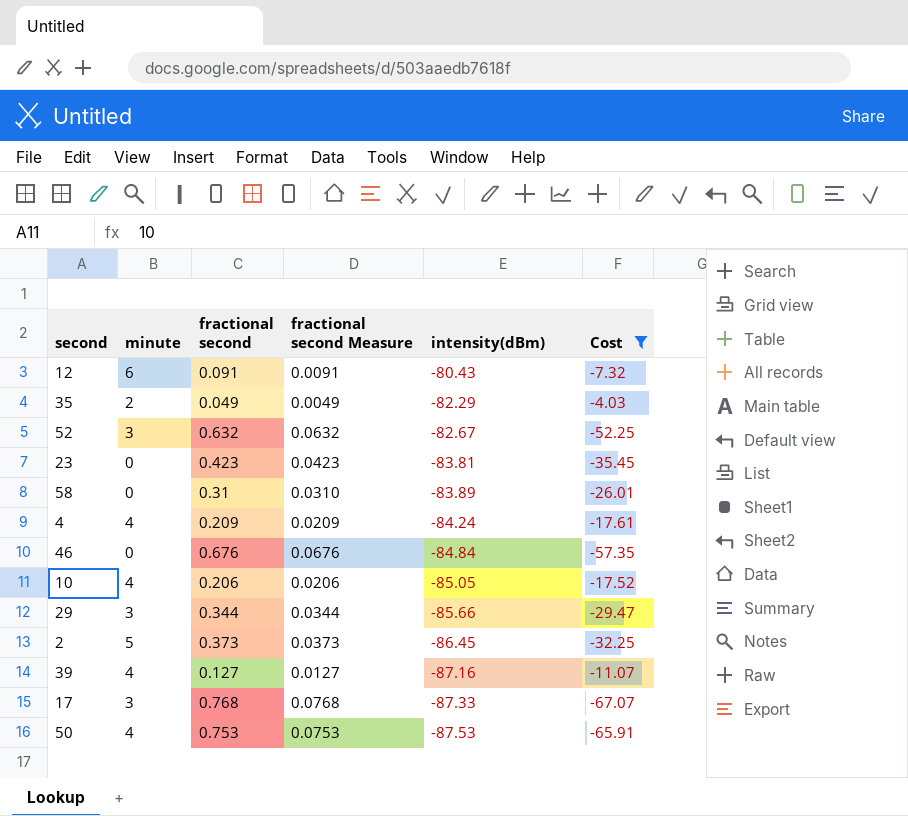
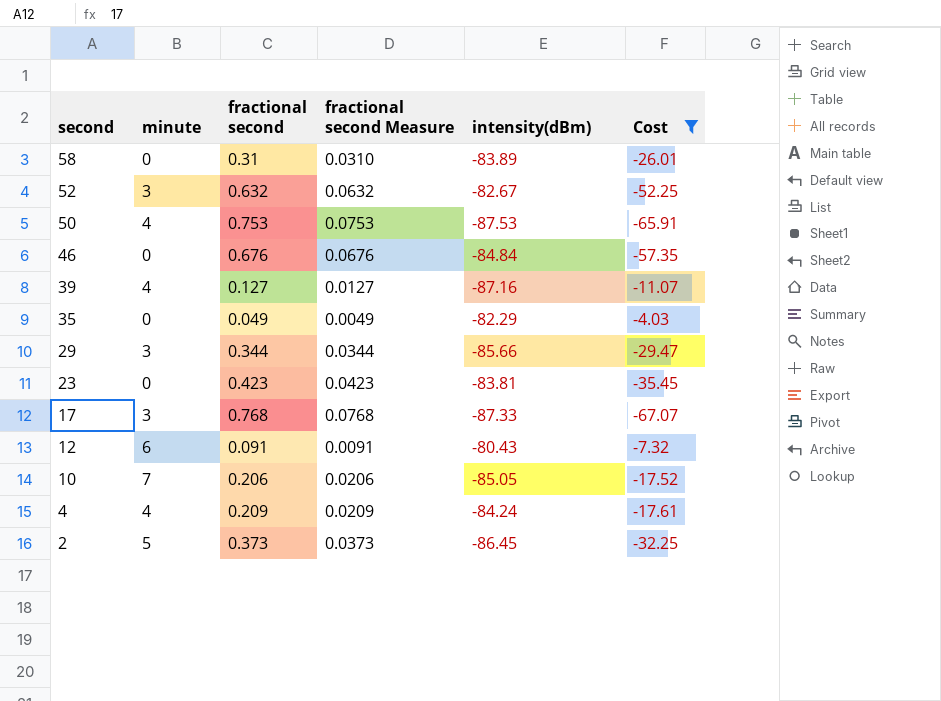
row order: intensity(dBm) descending -> second descending
35 | minute: 2 -> 0
10 | minute: 4 -> 7

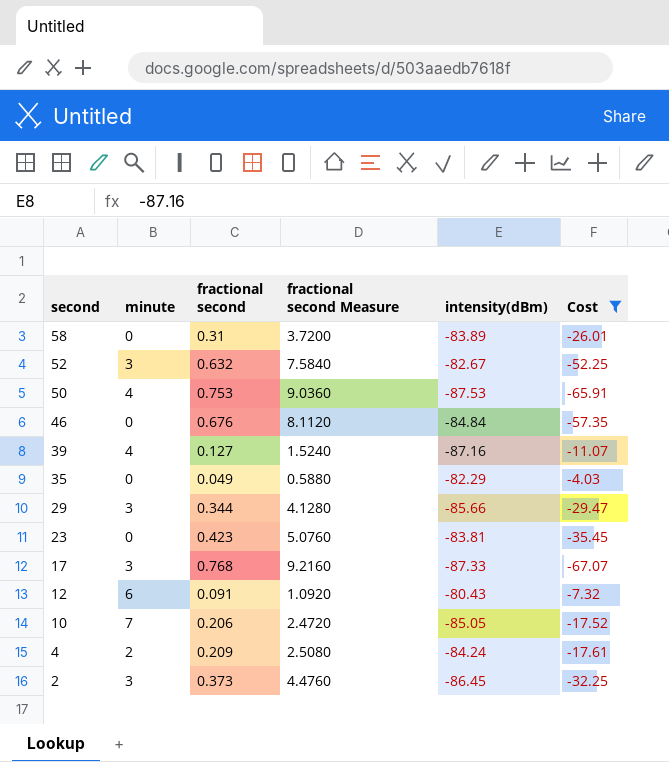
column fractional second Measure | formula: [fractional second] * 0.1 -> [fractional second] * 12
4 | minute: 4 -> 2
2 | minute: 5 -> 3

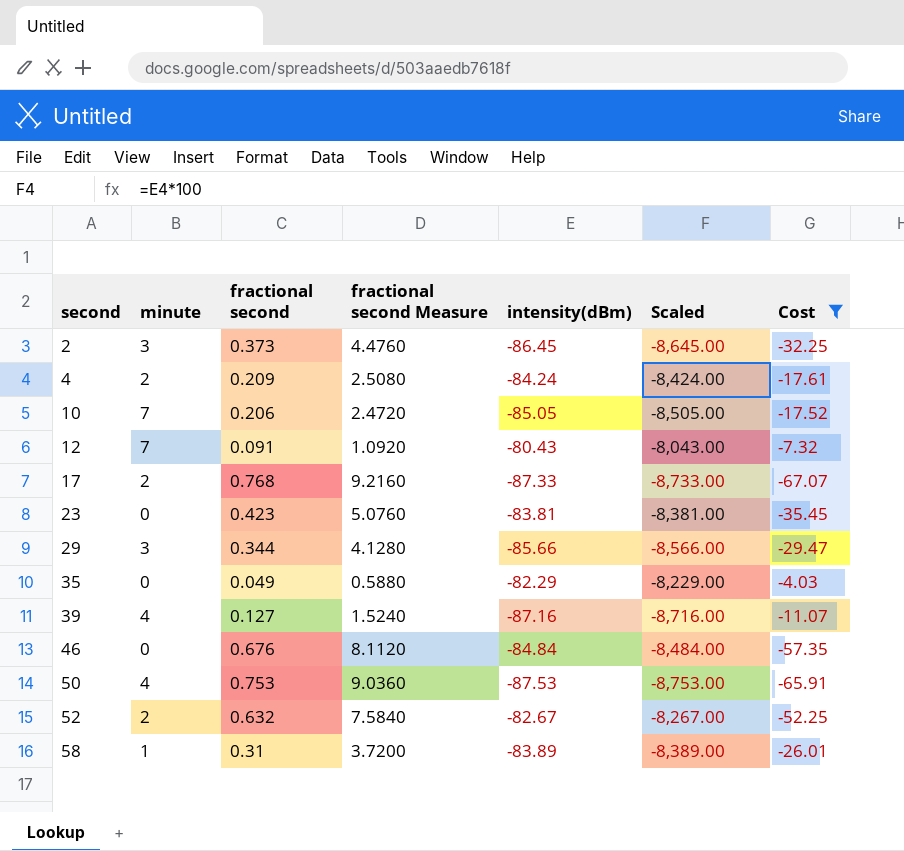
row order: second descending -> second ascending
column Scaled | formula: none -> [intensity(dBm)] * 100
12 | minute: 6 -> 7
17 | minute: 3 -> 2
52 | minute: 3 -> 2
58 | minute: 0 -> 1

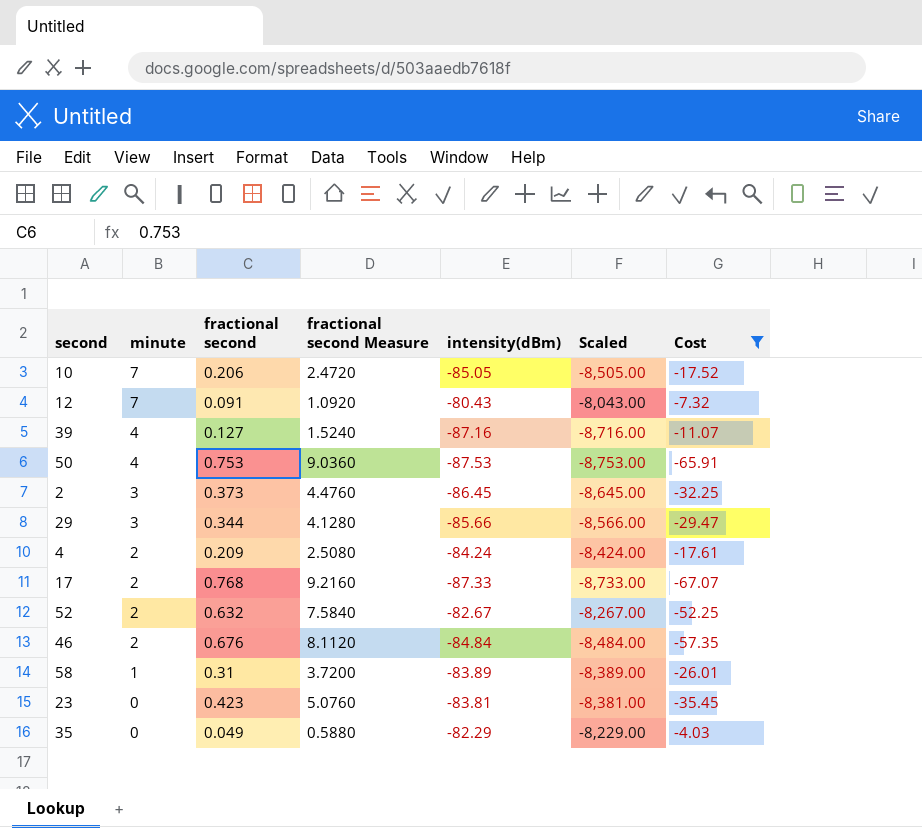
row order: second ascending -> minute descending
46 | minute: 0 -> 2

